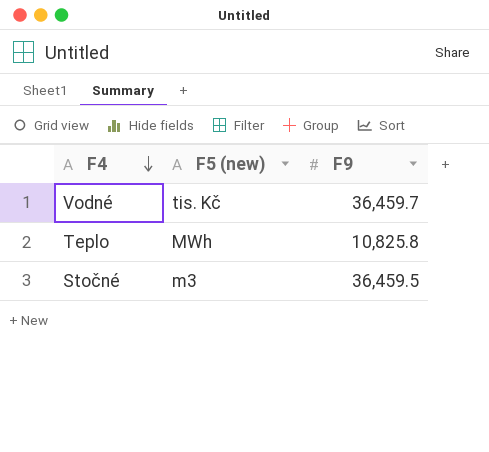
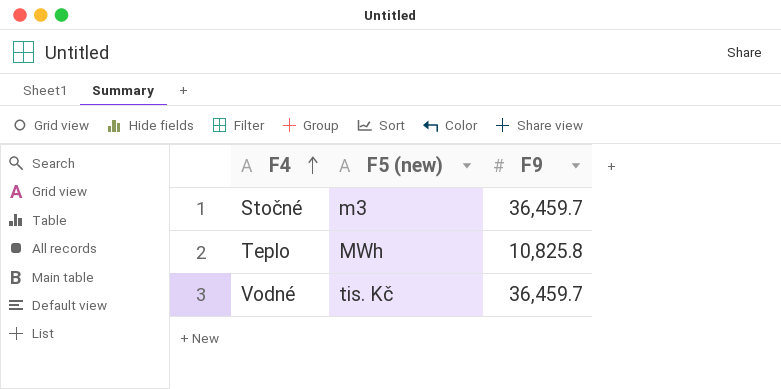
row order: F4 descending -> F4 ascending
Stočné | F9: 36,459.5 -> 36,459.7

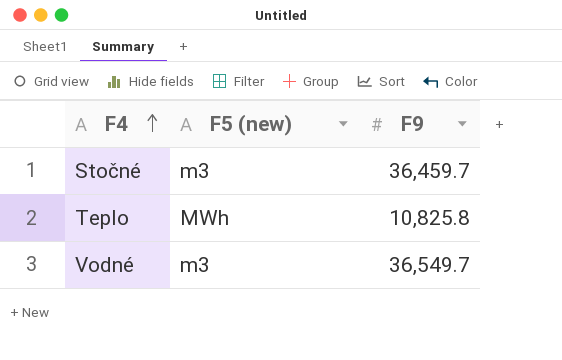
Vodné | F5 (new): tis. Kč -> m3
Vodné | F9: 36,459.7 -> 36,549.7

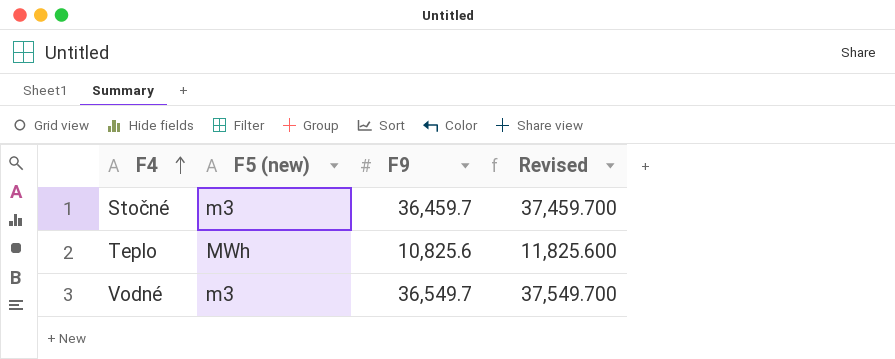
column Revised | formula: none -> [F9] + 1000
Teplo | F9: 10,825.8 -> 10,825.6

